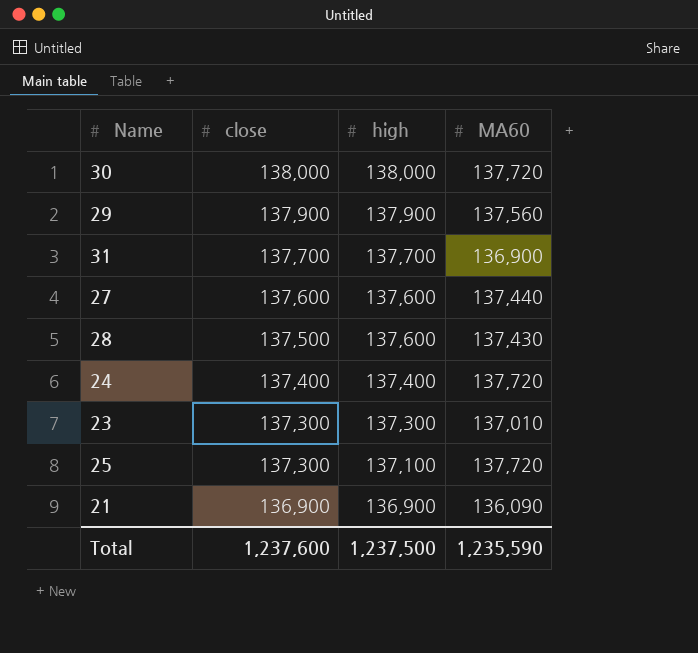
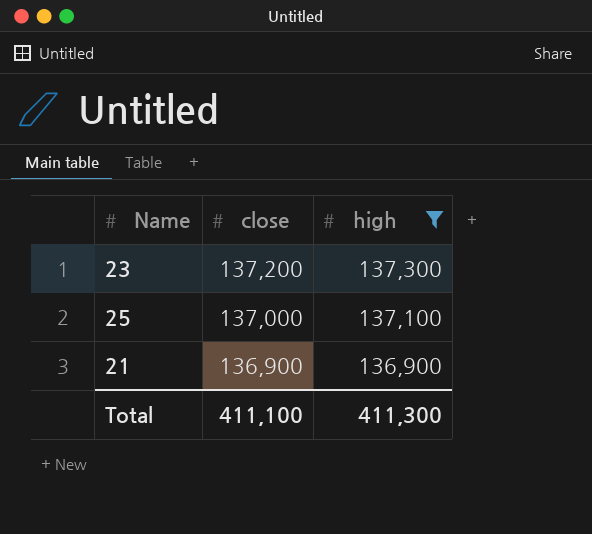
filter: none -> high <= 137,300
column MA60 | position: 4 -> none
23 | close: 137,300 -> 137,200
25 | close: 137,300 -> 137,000
Total | close: 1,237,600 -> 411,100
Total | high: 1,237,500 -> 411,300

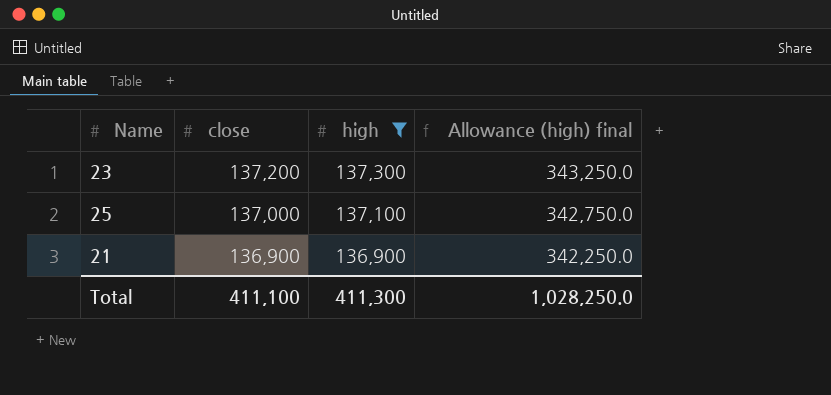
column Allowance (high) final | formula: none -> [high] * 2.5

